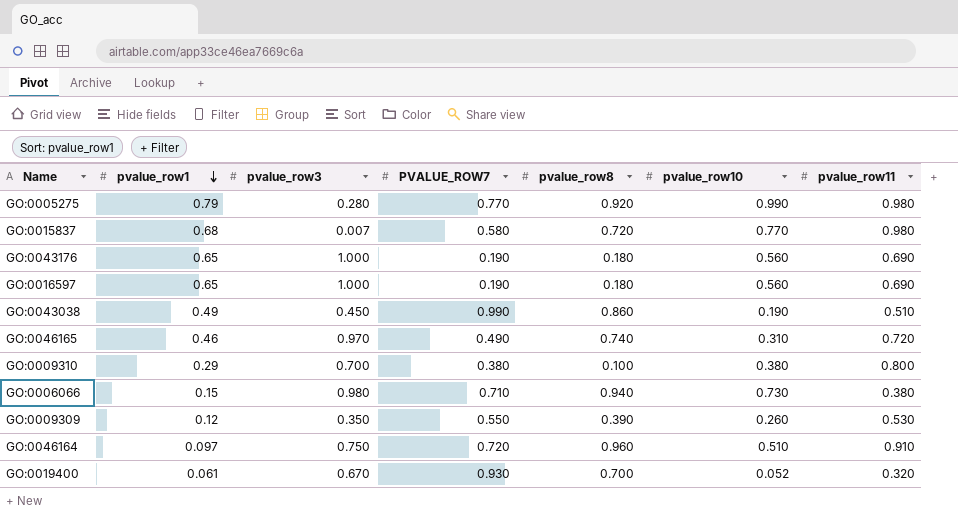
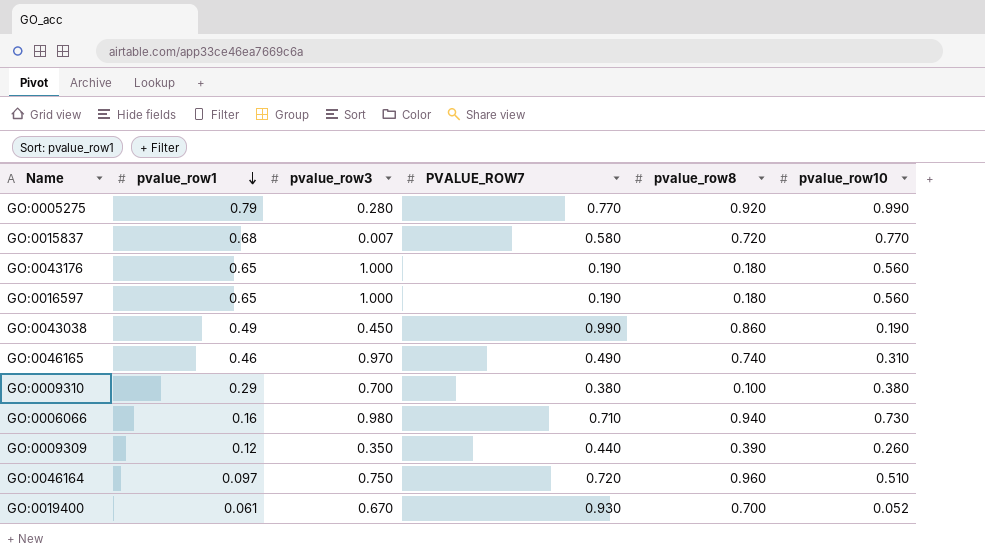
column pvalue_row11 | position: 7 -> none
GO:0006066 | pvalue_row1: 0.15 -> 0.16
GO:0009309 | PVALUE_ROW7: 0.550 -> 0.440

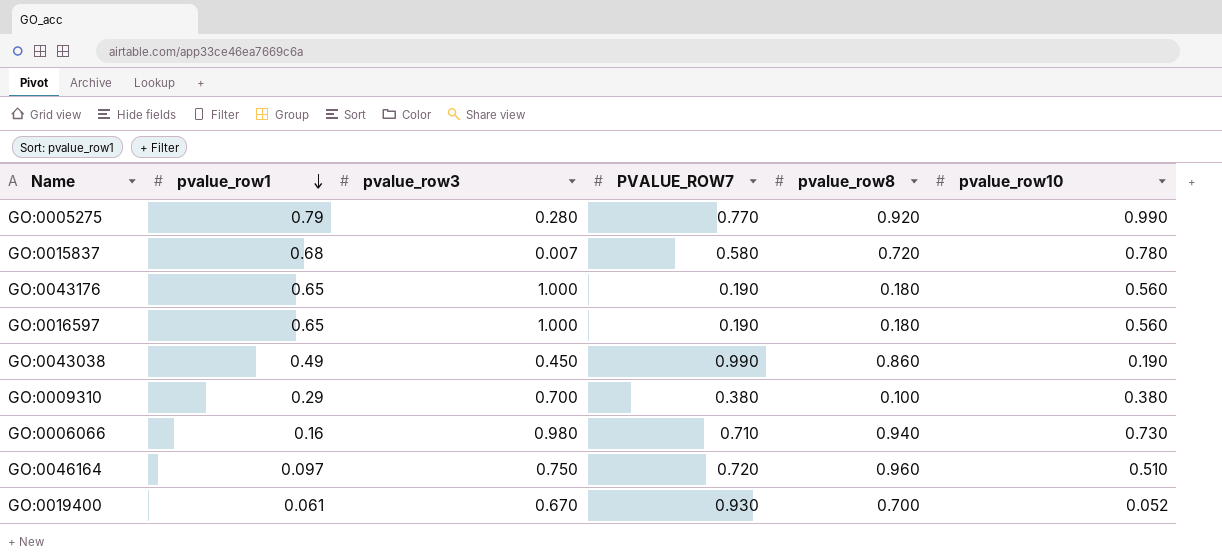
row GO:0046165: 0.46 | 0.970 | 0.490 | 0.740 | 0.310 -> none
row GO:0009309: 0.12 | 0.350 | 0.440 | 0.390 | 0.260 -> none
GO:0015837 | pvalue_row10: 0.770 -> 0.780

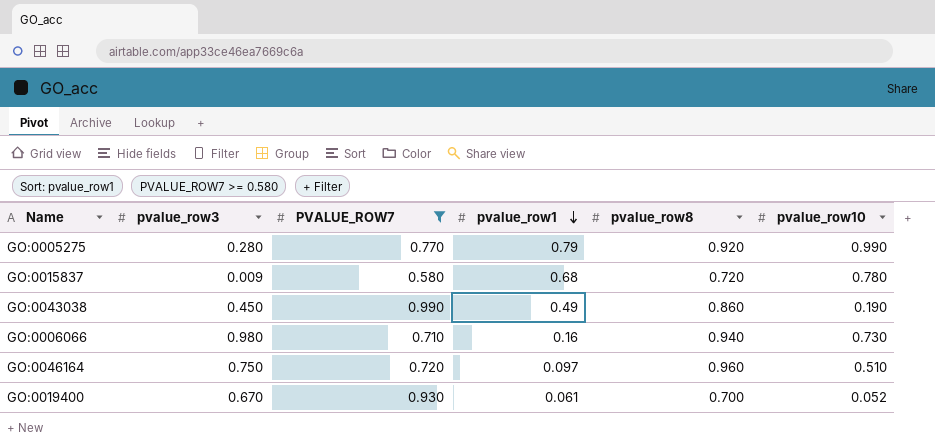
filter: none -> PVALUE_ROW7 >= 0.580
column pvalue_row1 | position: 2 -> 4
GO:0015837 | pvalue_row3: 0.007 -> 0.009

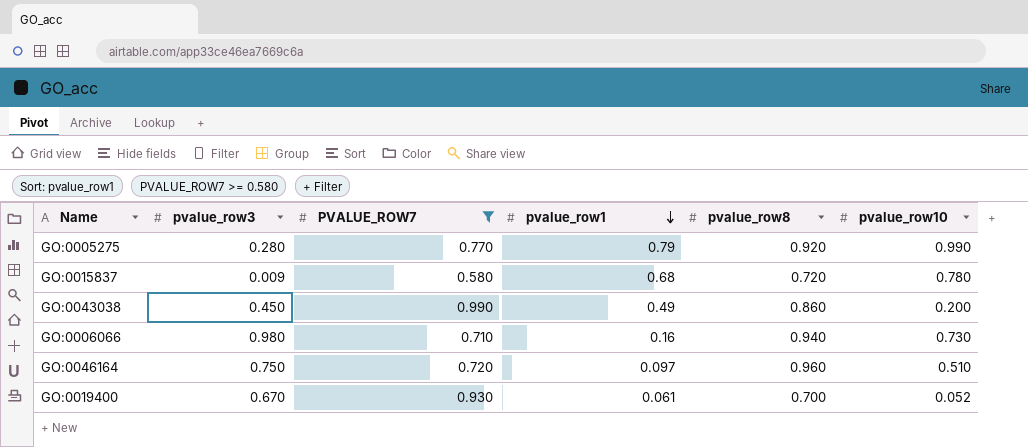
GO:0043038 | pvalue_row10: 0.190 -> 0.200

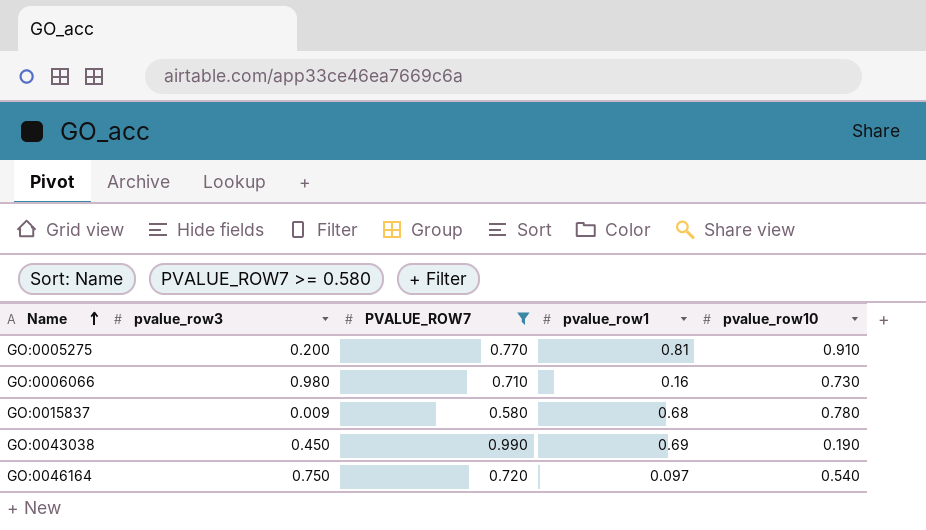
row order: pvalue_row1 descending -> Name ascending
column pvalue_row8 | position: 5 -> none
row GO:0019400: 0.670 | 0.930 | 0.061 | 0.700 | 0.052 -> none
GO:0005275 | pvalue_row3: 0.280 -> 0.200
GO:0005275 | pvalue_row1: 0.79 -> 0.81
GO:0005275 | pvalue_row10: 0.990 -> 0.910
GO:0043038 | pvalue_row1: 0.49 -> 0.69
GO:0043038 | pvalue_row10: 0.200 -> 0.190
GO:0046164 | pvalue_row10: 0.510 -> 0.540

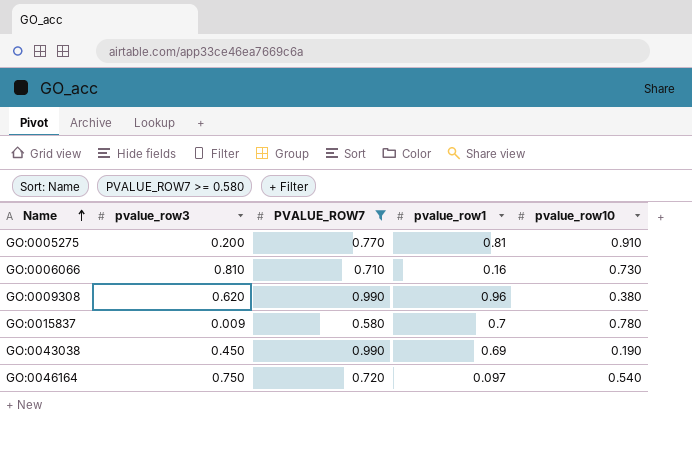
GO:0006066 | pvalue_row3: 0.980 -> 0.810
row GO:0009308: none -> 0.620 | 0.990 | 0.96 | 0.380
GO:0015837 | pvalue_row1: 0.68 -> 0.7

